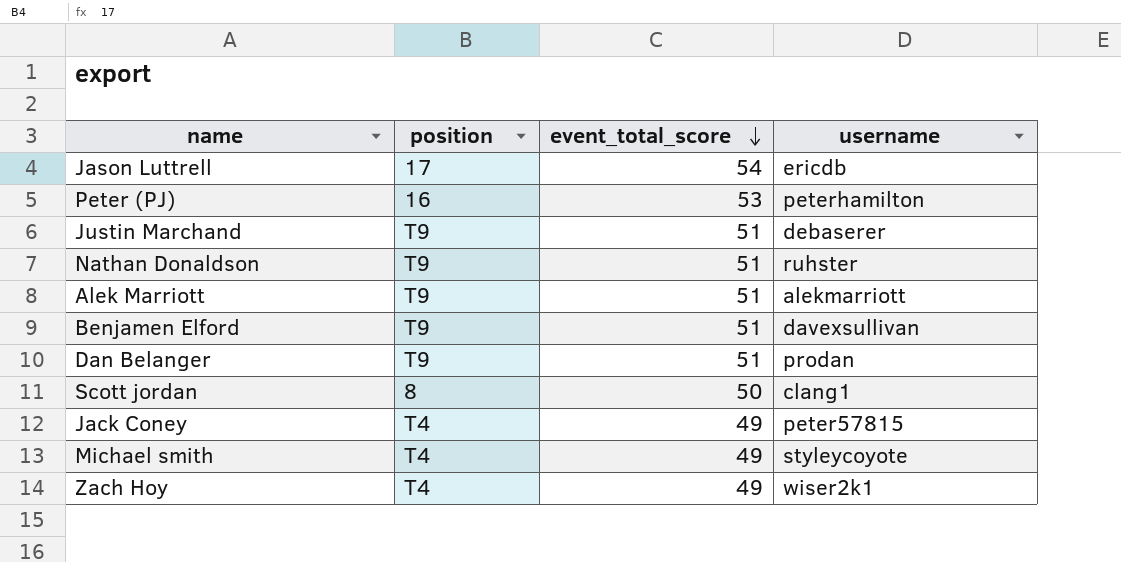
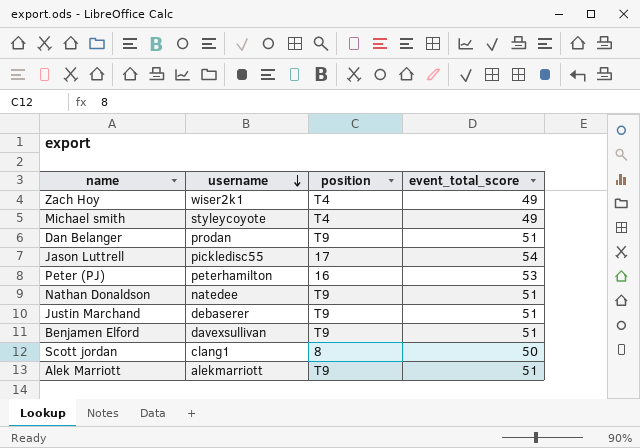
row order: event_total_score descending -> username descending
column username | position: 4 -> 2
row Jack Coney: T4 | 49 | peter57815 -> none
Jason Luttrell | username: ericdb -> pickledisc55
Nathan Donaldson | username: ruhster -> natedee

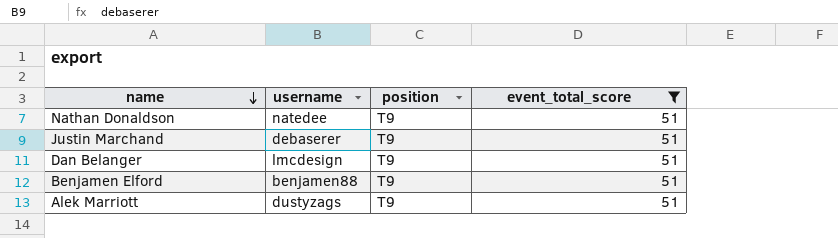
filter: none -> event_total_score = 51
row order: username descending -> name descending
Dan Belanger | username: prodan -> lmcdesign
Benjamen Elford | username: davexsullivan -> benjamen88
Alek Marriott | username: alekmarriott -> dustyzags

